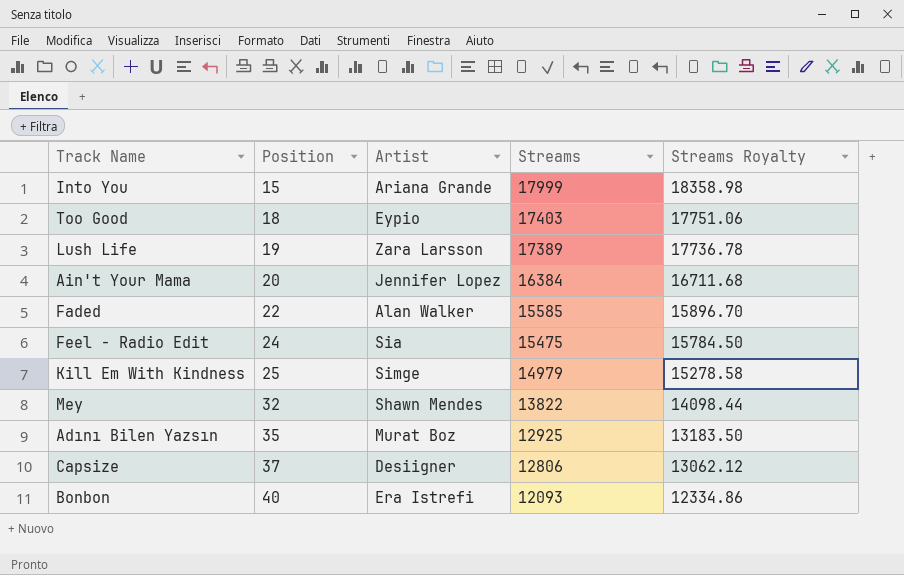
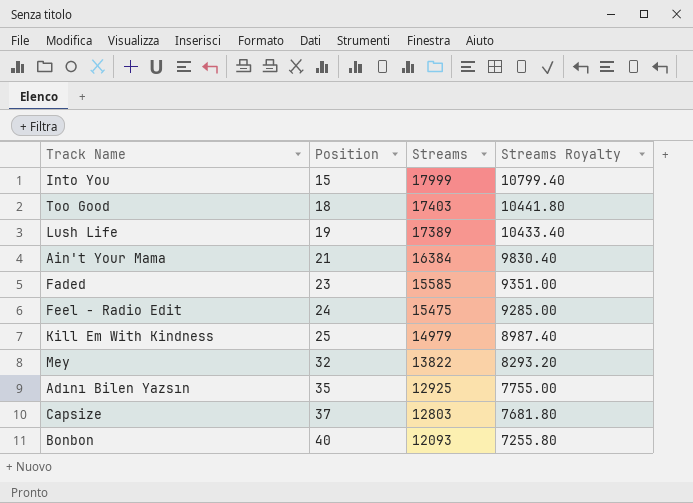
column Artist | position: 3 -> none
column Streams Royalty | formula: [Streams] * 1.02 -> [Streams] * 0.6
Ain't Your Mama | Position: 20 -> 21
Faded | Position: 22 -> 23
Capsize | Streams: 12806 -> 12803

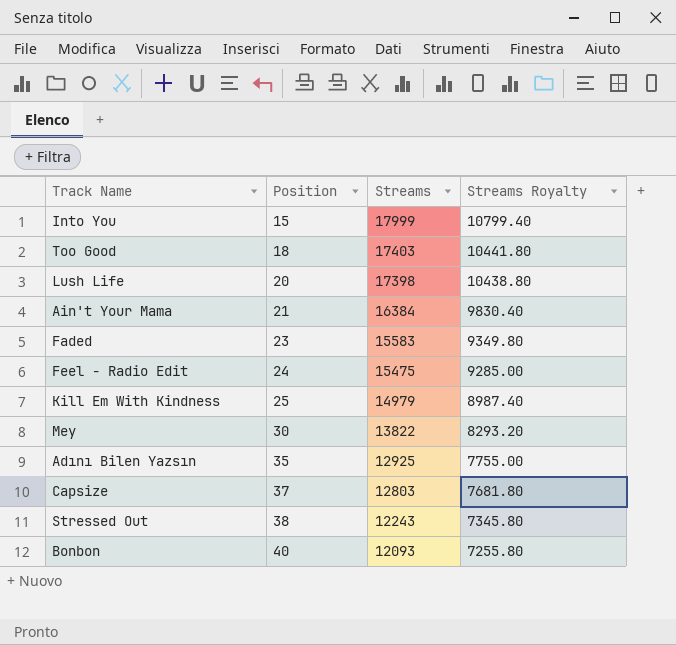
Lush Life | Position: 19 -> 20
Lush Life | Streams: 17389 -> 17398
Lush Life | Streams Royalty: 10433.40 -> 10438.80
Faded | Streams: 15585 -> 15583
Faded | Streams Royalty: 9351.00 -> 9349.80
Mey | Position: 32 -> 30
row Stressed Out: none -> 38 | 12243 | 7345.80

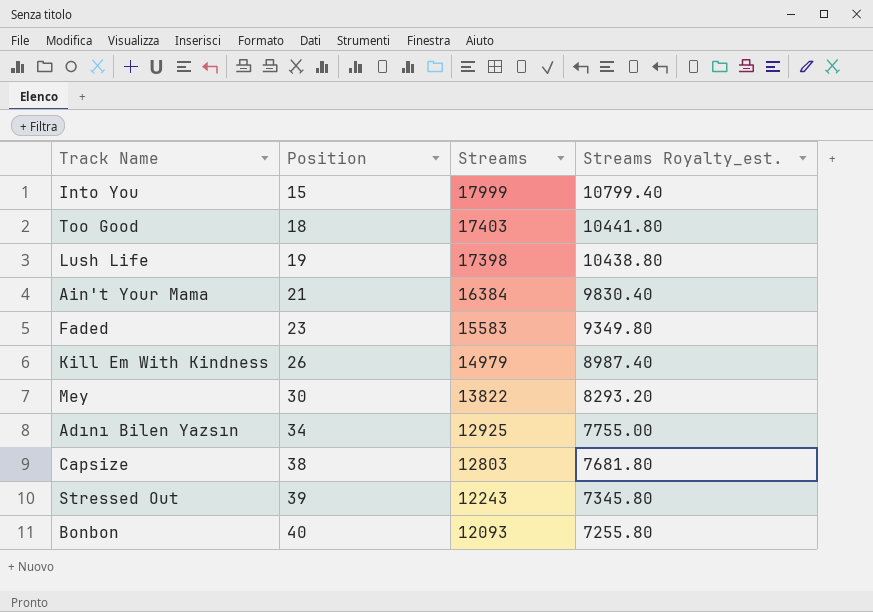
column name: Streams Royalty -> Streams Royalty_est.
row Feel - Radio Edit: 24 | 15475 | 9285.00 -> none
Lush Life | Position: 20 -> 19
Kill Em With Kindness | Position: 25 -> 26
Adını Bilen Yazsın | Position: 35 -> 34
Capsize | Position: 37 -> 38
Stressed Out | Position: 38 -> 39

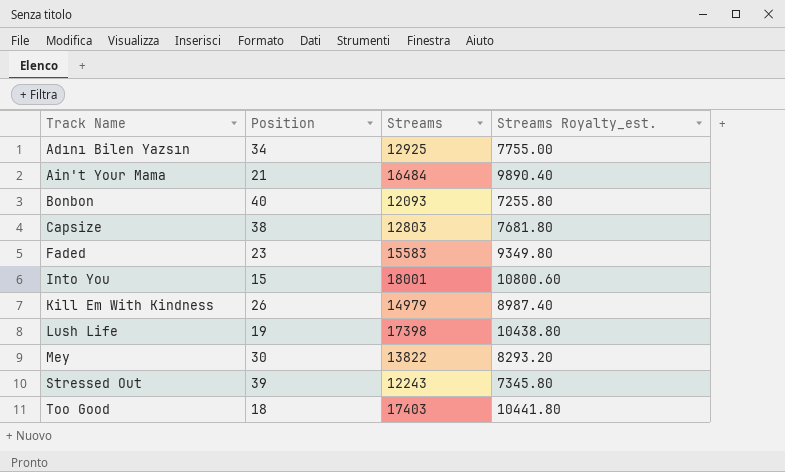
row order: Position ascending -> Track Name ascending
Ain't Your Mama | Streams: 16384 -> 16484
Ain't Your Mama | Streams Royalty_est.: 9830.40 -> 9890.40
Into You | Streams: 17999 -> 18001
Into You | Streams Royalty_est.: 10799.40 -> 10800.60

